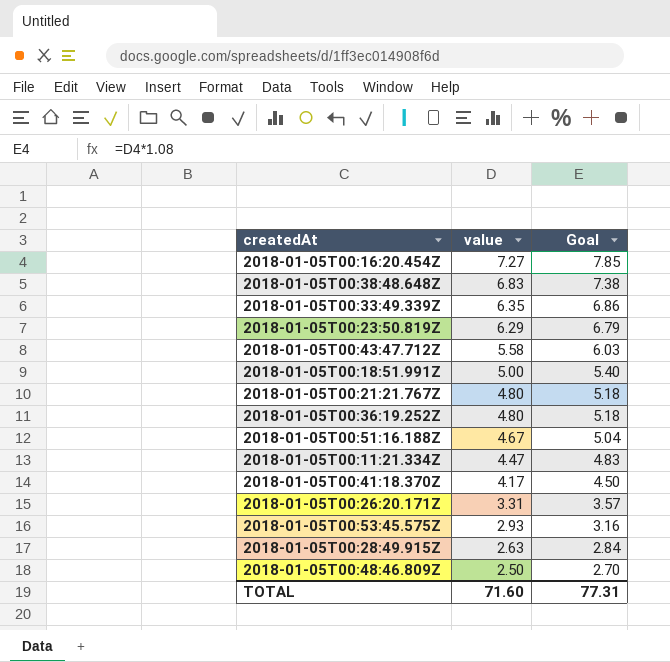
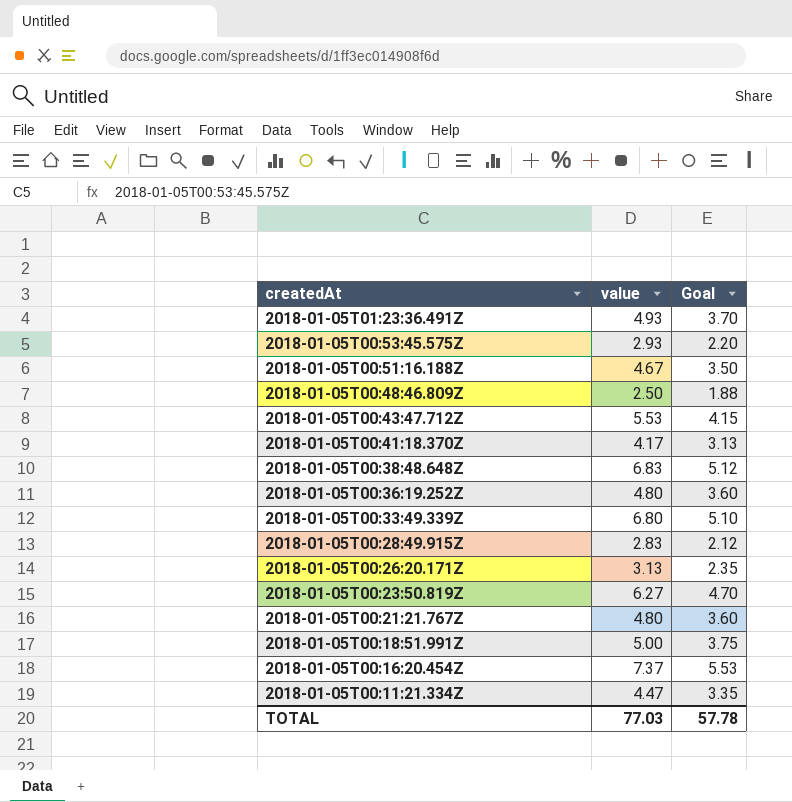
row order: value descending -> createdAt descending
column Goal | formula: [value] * 1.08 -> [value] * 0.75
row 2018-01-05T01:23:36.491Z: none -> 4.93 | 3.70
2018-01-05T00:43:47.712Z | value: 5.58 -> 5.53
2018-01-05T00:33:49.339Z | value: 6.35 -> 6.80
2018-01-05T00:28:49.915Z | value: 2.63 -> 2.83
2018-01-05T00:26:20.171Z | value: 3.31 -> 3.13
2018-01-05T00:23:50.819Z | value: 6.29 -> 6.27
2018-01-05T00:16:20.454Z | value: 7.27 -> 7.37
TOTAL | value: 71.60 -> 77.03
TOTAL | Goal: 77.31 -> 57.78

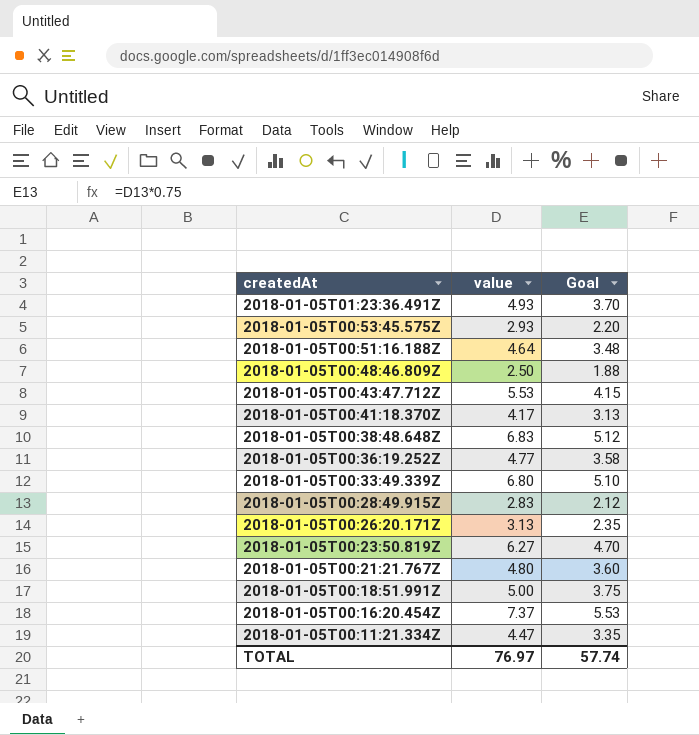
2018-01-05T00:51:16.188Z | value: 4.67 -> 4.64
2018-01-05T00:51:16.188Z | Goal: 3.50 -> 3.48
2018-01-05T00:36:19.252Z | value: 4.80 -> 4.77
2018-01-05T00:36:19.252Z | Goal: 3.60 -> 3.58
TOTAL | value: 77.03 -> 76.97
TOTAL | Goal: 57.78 -> 57.74

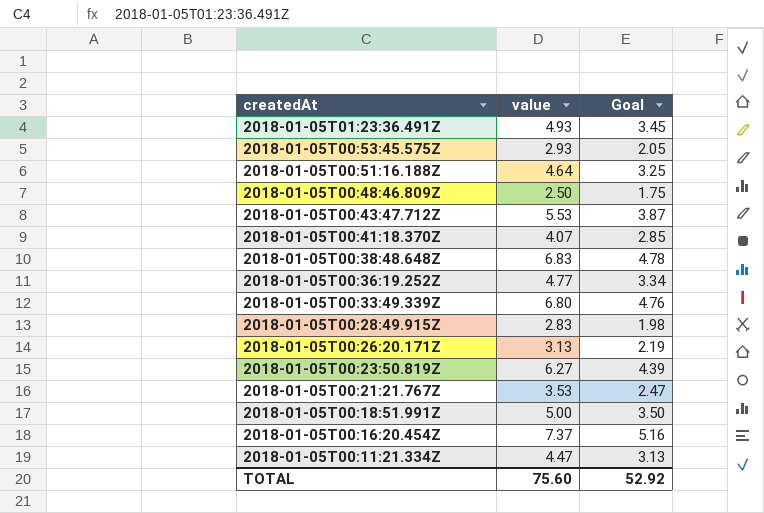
column Goal | formula: [value] * 0.75 -> [value] * 0.7
2018-01-05T00:41:18.370Z | value: 4.17 -> 4.07
2018-01-05T00:21:21.767Z | value: 4.80 -> 3.53
TOTAL | value: 76.97 -> 75.60
TOTAL | Goal: 57.74 -> 52.92

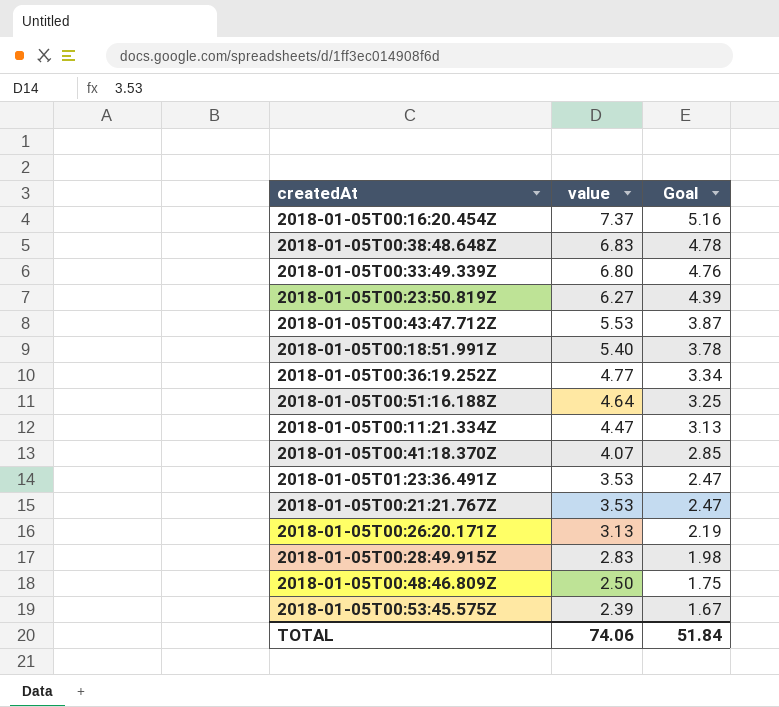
row order: createdAt descending -> value descending
2018-01-05T00:18:51.991Z | value: 5.00 -> 5.40
2018-01-05T00:18:51.991Z | Goal: 3.50 -> 3.78
2018-01-05T01:23:36.491Z | value: 4.93 -> 3.53
2018-01-05T01:23:36.491Z | Goal: 3.45 -> 2.47
2018-01-05T00:53:45.575Z | value: 2.93 -> 2.39
2018-01-05T00:53:45.575Z | Goal: 2.05 -> 1.67
TOTAL | value: 75.60 -> 74.06
TOTAL | Goal: 52.92 -> 51.84

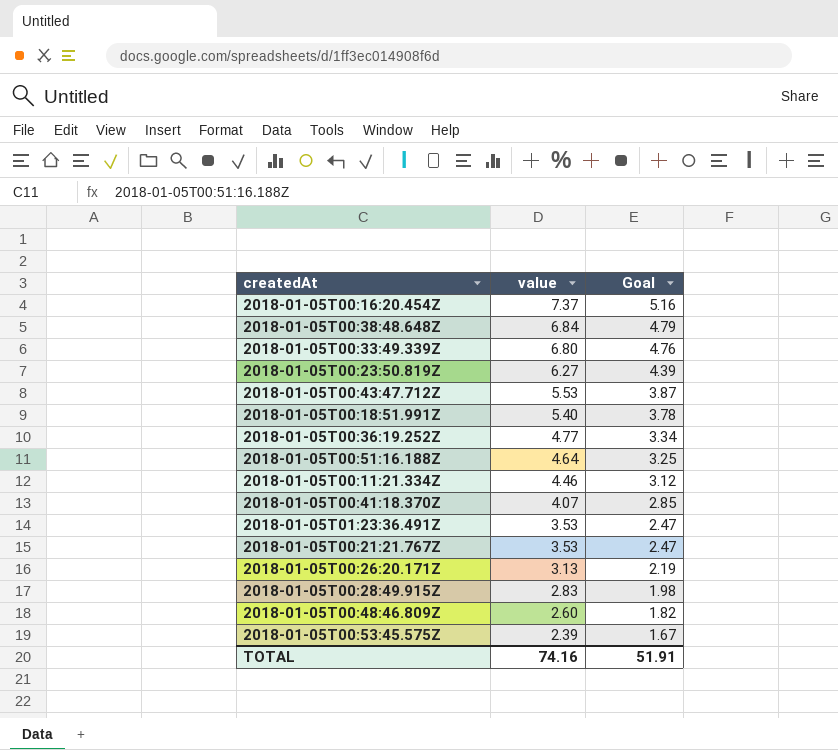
2018-01-05T00:38:48.648Z | value: 6.83 -> 6.84
2018-01-05T00:38:48.648Z | Goal: 4.78 -> 4.79
2018-01-05T00:11:21.334Z | value: 4.47 -> 4.46
2018-01-05T00:11:21.334Z | Goal: 3.13 -> 3.12
2018-01-05T00:48:46.809Z | value: 2.50 -> 2.60
2018-01-05T00:48:46.809Z | Goal: 1.75 -> 1.82
TOTAL | value: 74.06 -> 74.16
TOTAL | Goal: 51.84 -> 51.91

